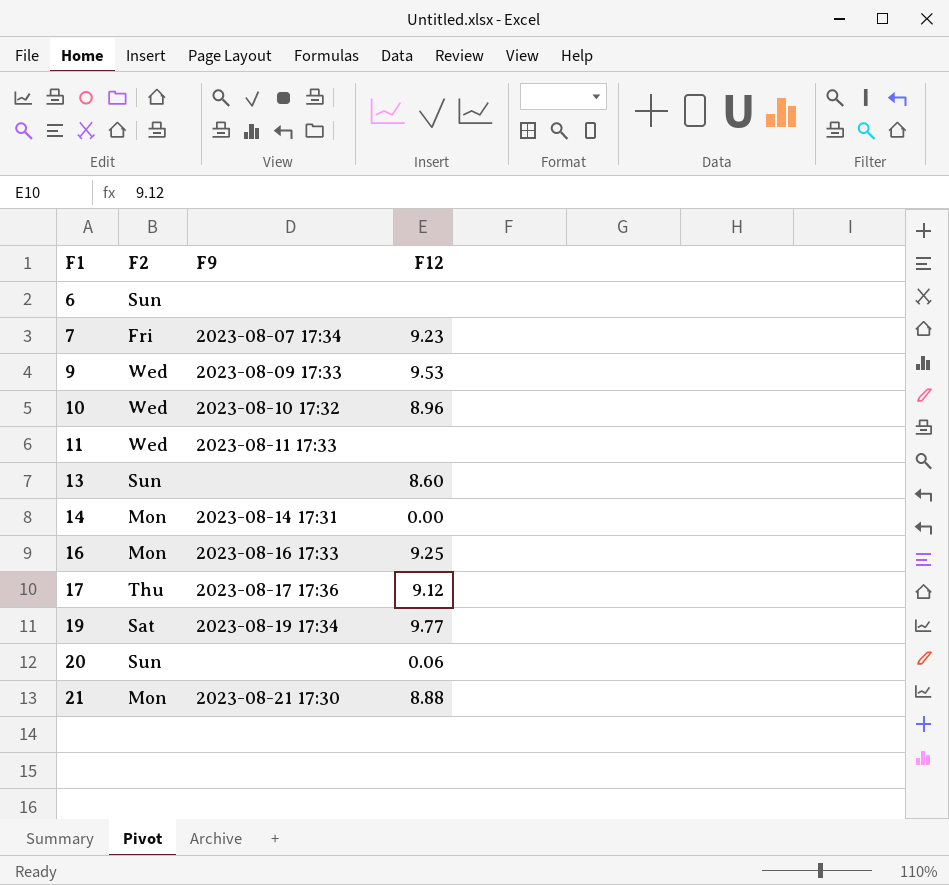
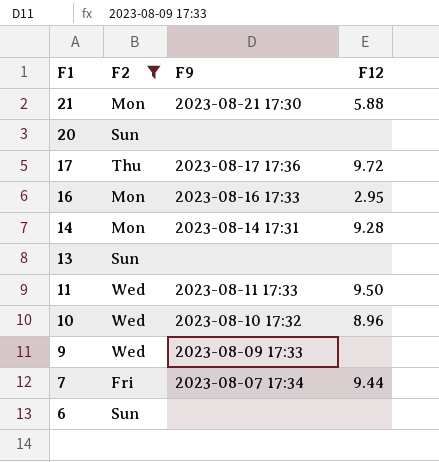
filter: none -> F2 != Sat
row order: F1 ascending -> F1 descending
21 | F12: 8.88 -> 5.88
20 | F12: 0.06 -> none
17 | F12: 9.12 -> 9.72
16 | F12: 9.25 -> 2.95
14 | F12: 0.00 -> 9.28
13 | F12: 8.60 -> none
11 | F12: none -> 9.50
9 | F12: 9.53 -> none
7 | F12: 9.23 -> 9.44

